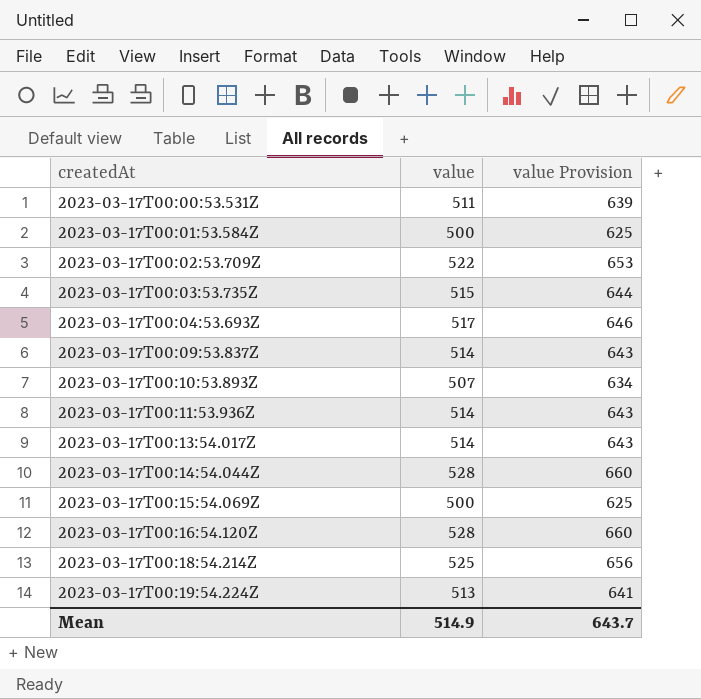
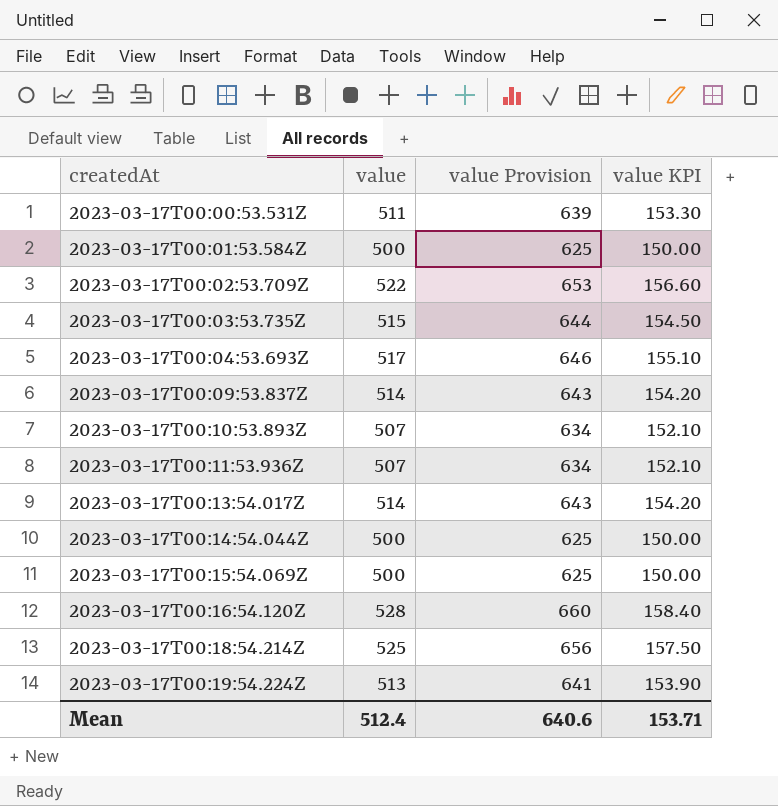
column value KPI | formula: none -> [value] * 0.3
2023-03-17T00:11:53.936Z | value: 514 -> 507
2023-03-17T00:11:53.936Z | value Provision: 643 -> 634
2023-03-17T00:14:54.044Z | value: 528 -> 500
2023-03-17T00:14:54.044Z | value Provision: 660 -> 625
Mean | value: 514.9 -> 512.4
Mean | value Provision: 643.7 -> 640.6

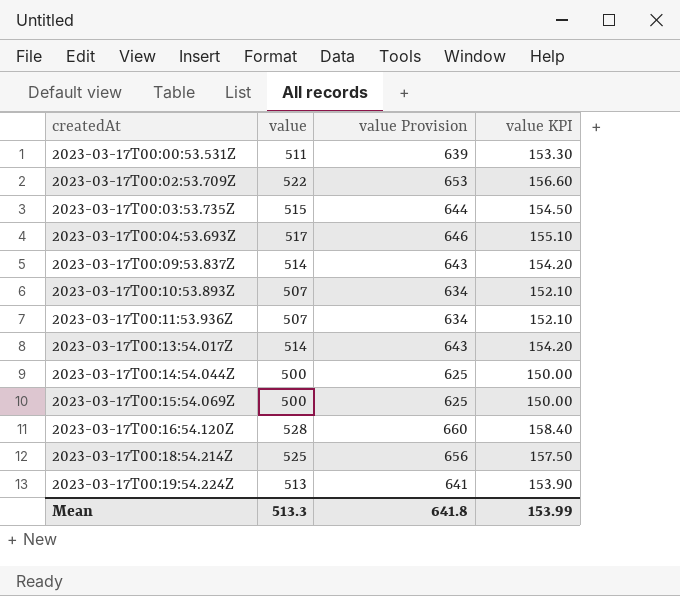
row 2023-03-17T00:01:53.584Z: 500 | 625 | 150.00 -> none
Mean | value: 512.4 -> 513.3
Mean | value Provision: 640.6 -> 641.8
Mean | value KPI: 153.71 -> 153.99

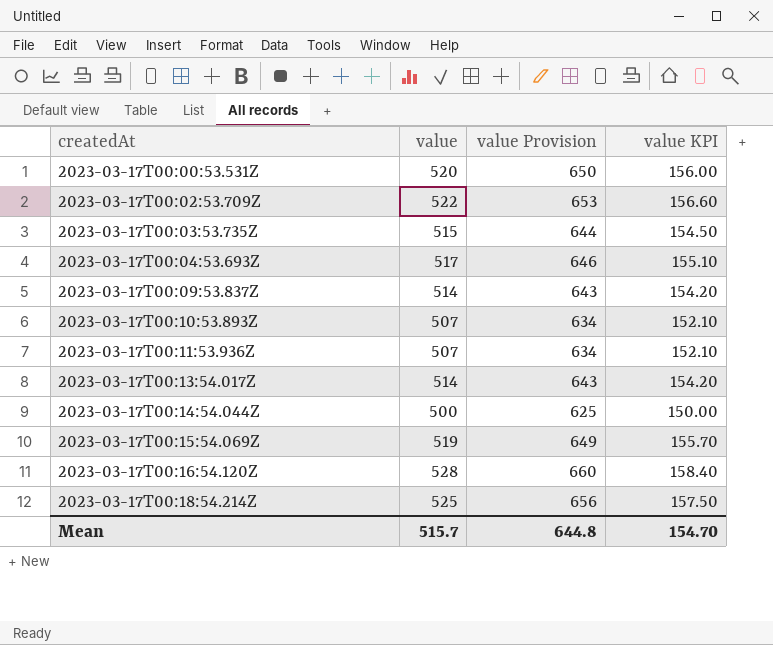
row 2023-03-17T00:19:54.224Z: 513 | 641 | 153.90 -> none
2023-03-17T00:00:53.531Z | value: 511 -> 520
2023-03-17T00:00:53.531Z | value Provision: 639 -> 650
2023-03-17T00:00:53.531Z | value KPI: 153.30 -> 156.00
2023-03-17T00:15:54.069Z | value: 500 -> 519
2023-03-17T00:15:54.069Z | value Provision: 625 -> 649
2023-03-17T00:15:54.069Z | value KPI: 150.00 -> 155.70
Mean | value: 513.3 -> 515.7
Mean | value Provision: 641.8 -> 644.8
Mean | value KPI: 153.99 -> 154.70

